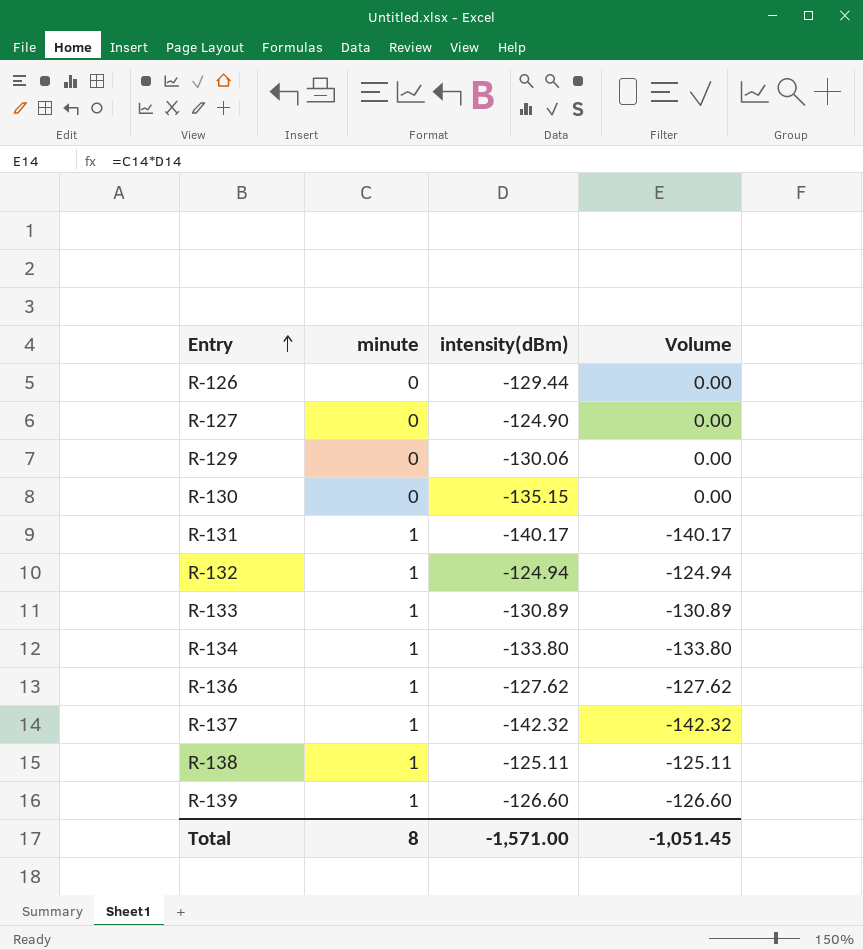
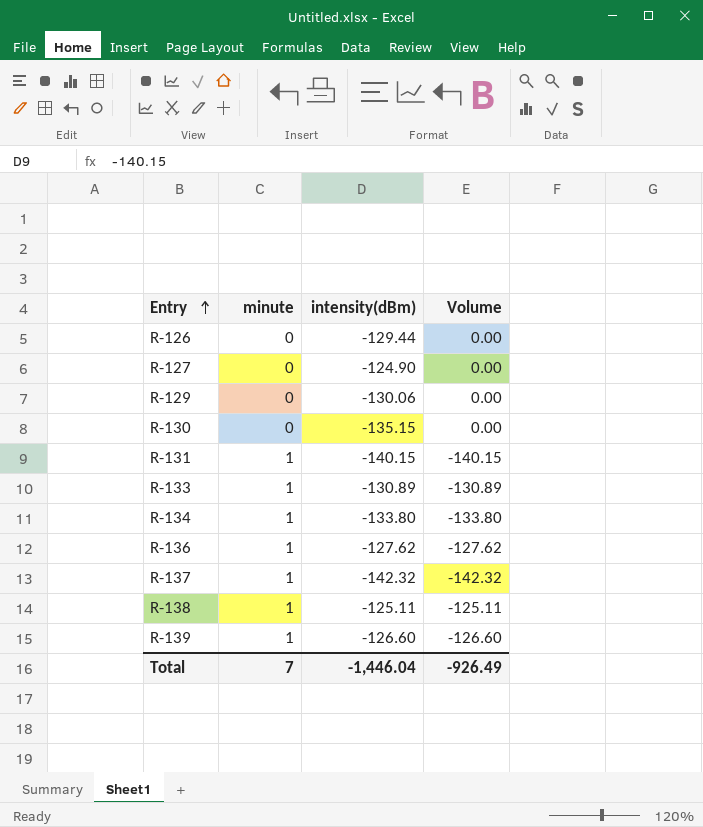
row R-132: 1 | -124.94 | -124.94 -> none
R-131 | intensity(dBm): -140.17 -> -140.15
R-131 | Volume: -140.17 -> -140.15
Total | minute: 8 -> 7
Total | intensity(dBm): -1,571.00 -> -1,446.04
Total | Volume: -1,051.45 -> -926.49

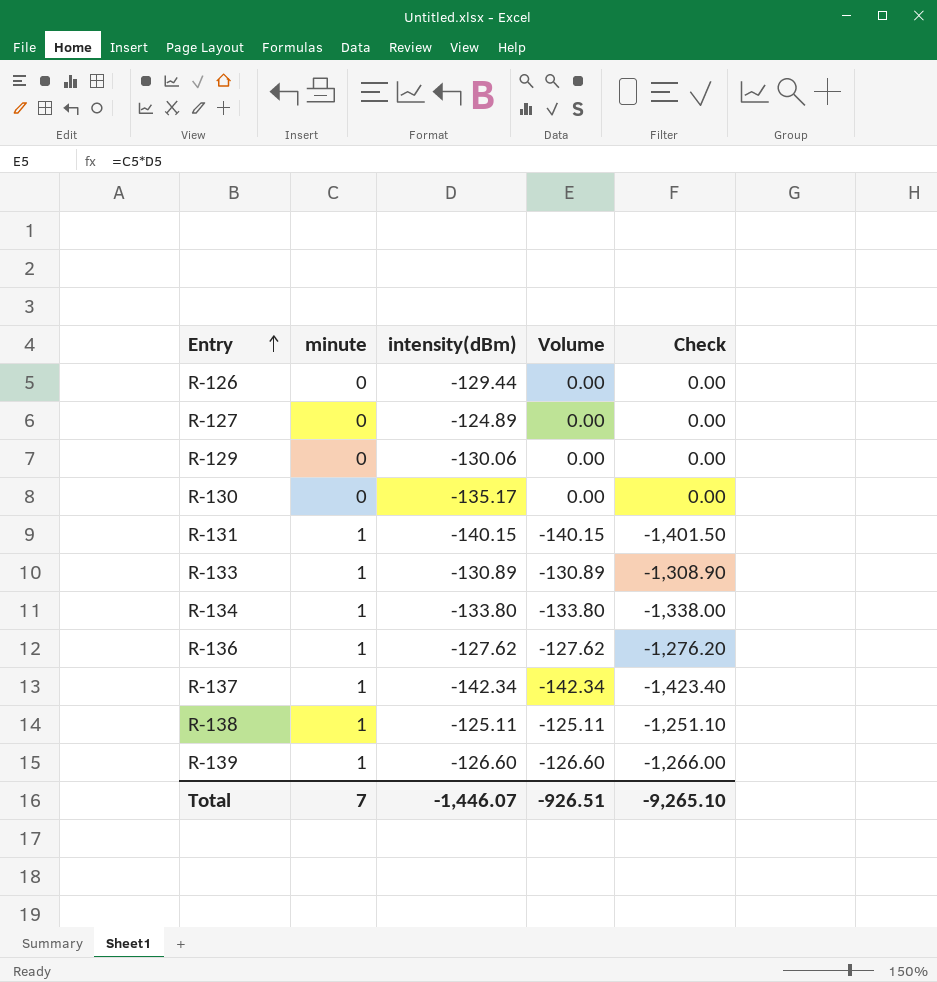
column Check | formula: none -> [Volume] * 10
R-127 | intensity(dBm): -124.90 -> -124.89
R-130 | intensity(dBm): -135.15 -> -135.17
R-137 | intensity(dBm): -142.32 -> -142.34
R-137 | Volume: -142.32 -> -142.34
Total | intensity(dBm): -1,446.04 -> -1,446.07
Total | Volume: -926.49 -> -926.51

